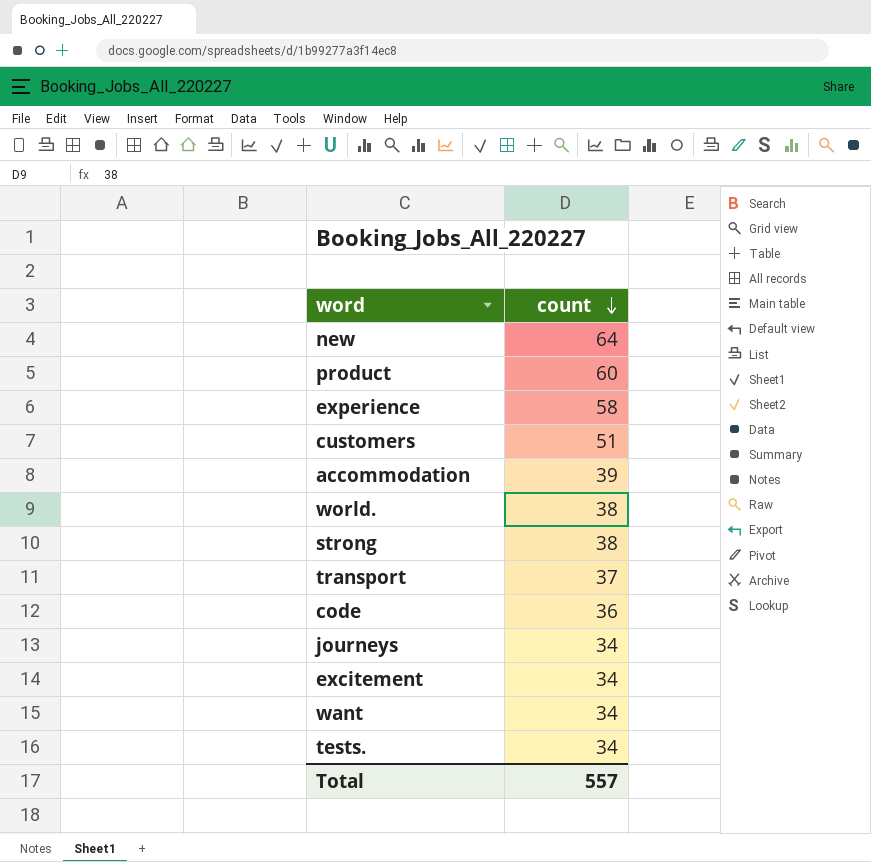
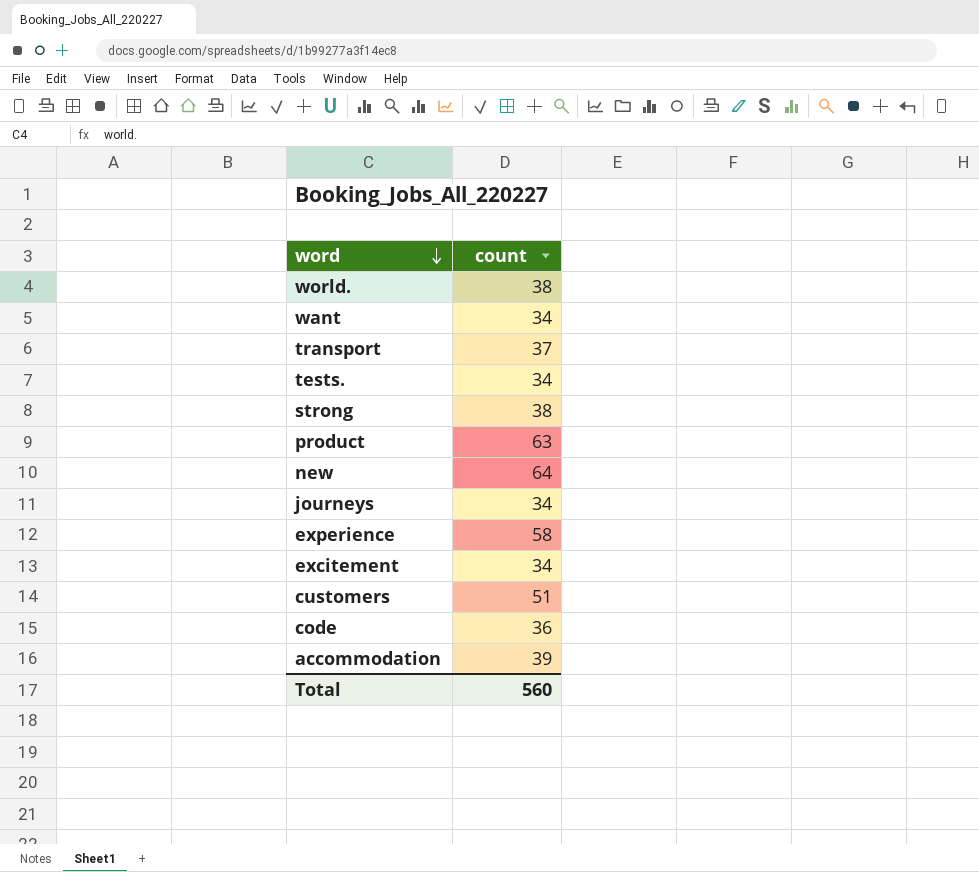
row order: count descending -> word descending
product | count: 60 -> 63
Total | count: 557 -> 560

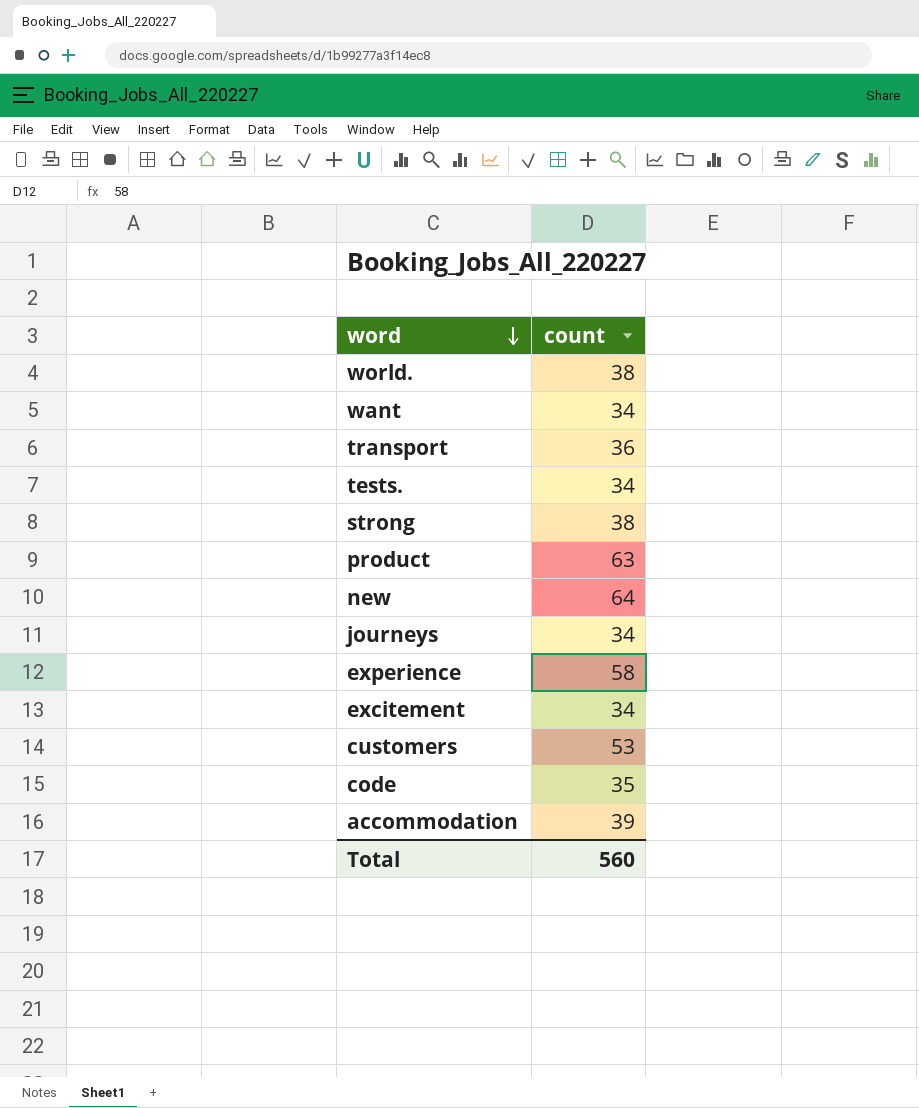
transport | count: 37 -> 36
customers | count: 51 -> 53
code | count: 36 -> 35

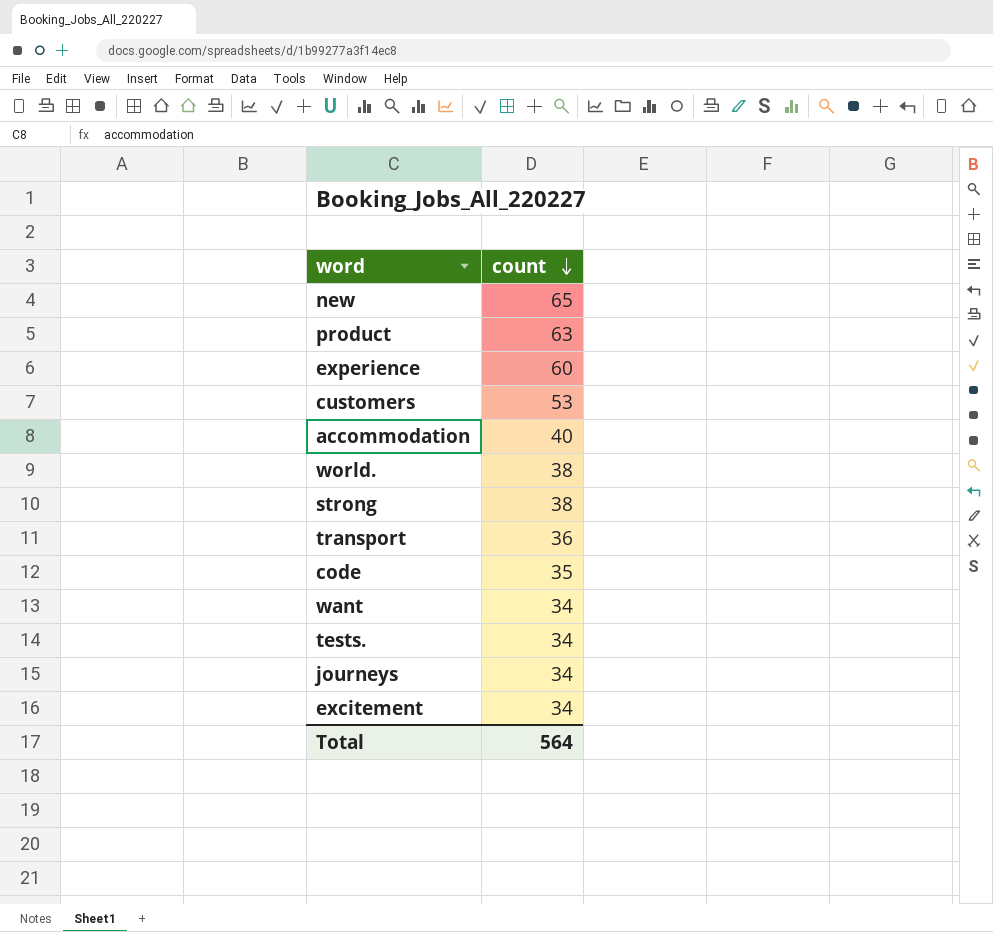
row order: word descending -> count descending
new | count: 64 -> 65
experience | count: 58 -> 60
accommodation | count: 39 -> 40
Total | count: 560 -> 564

